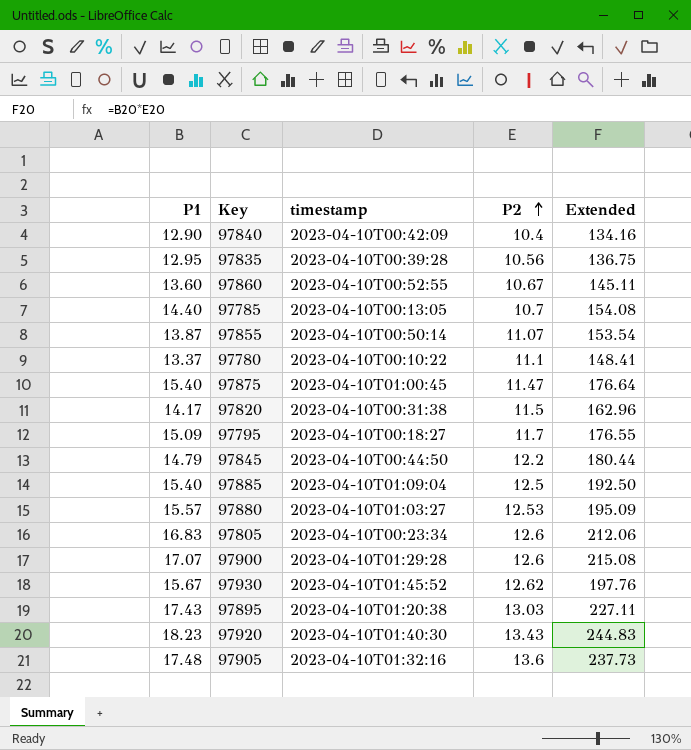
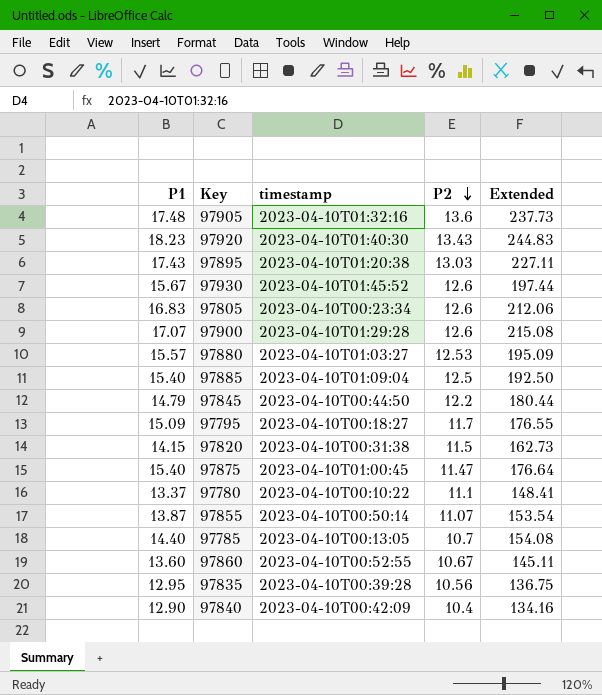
row order: P2 ascending -> P2 descending
97930 | P2: 12.62 -> 12.6
97930 | Extended: 197.76 -> 197.44
97820 | P1: 14.17 -> 14.15
97820 | Extended: 162.96 -> 162.73

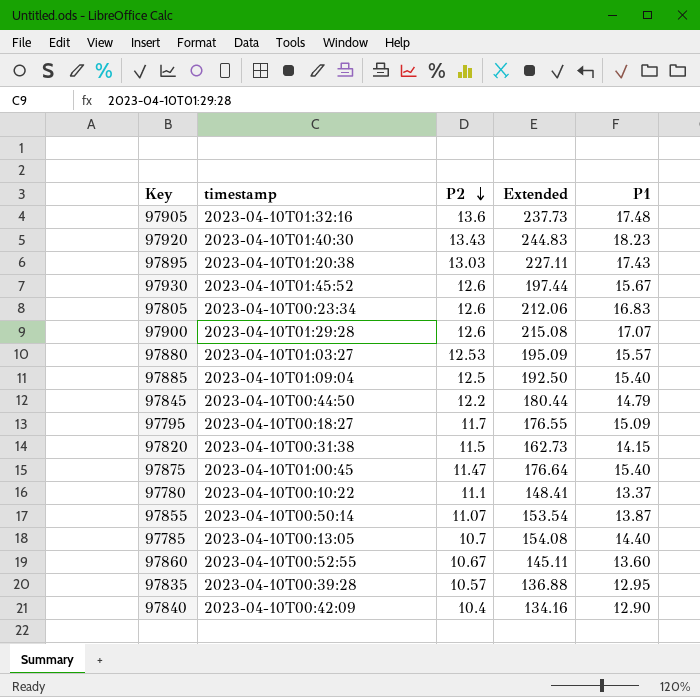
column P1 | position: 1 -> 5
97835 | P2: 10.56 -> 10.57
97835 | Extended: 136.75 -> 136.88

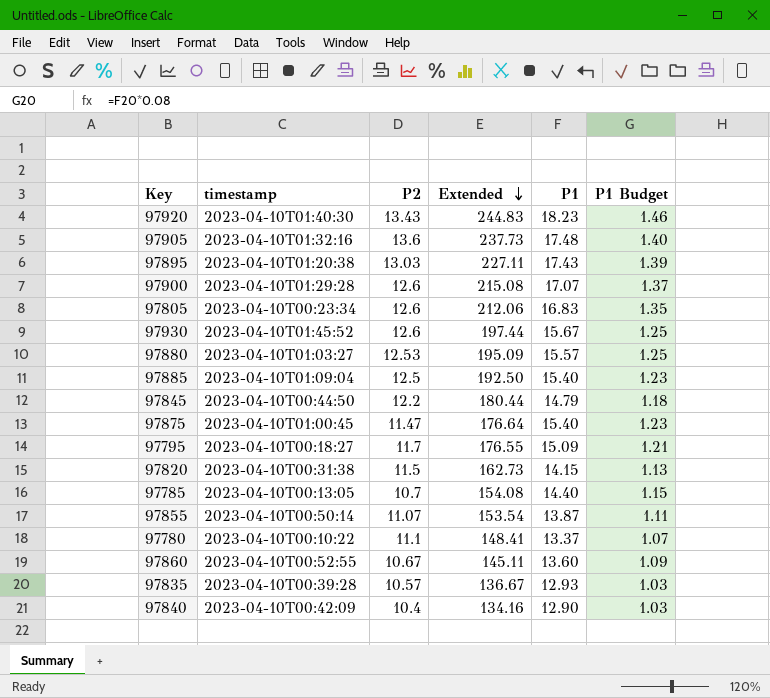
row order: P2 descending -> Extended descending
column P1 Budget | formula: none -> [P1] * 0.08
97835 | Extended: 136.88 -> 136.67
97835 | P1: 12.95 -> 12.93

